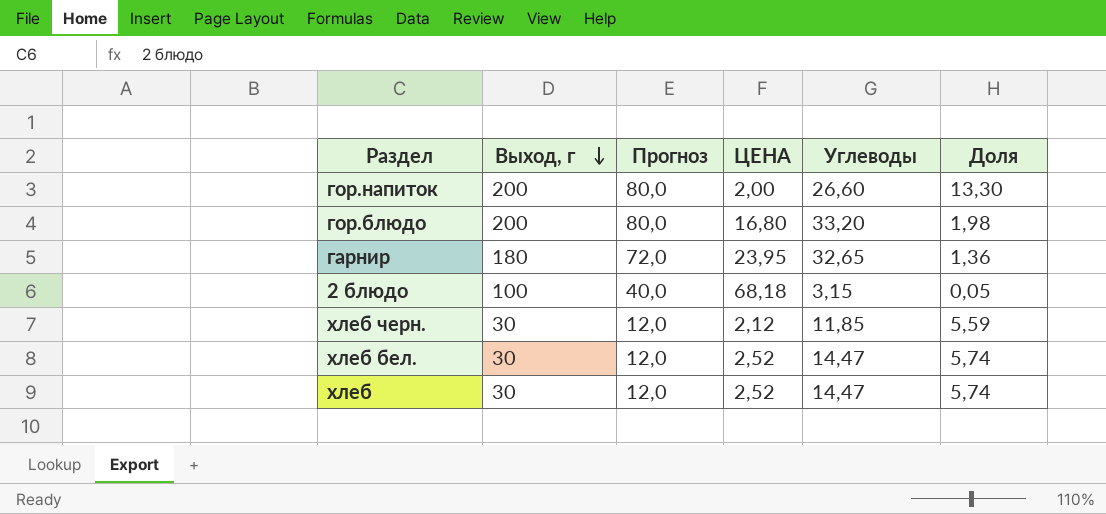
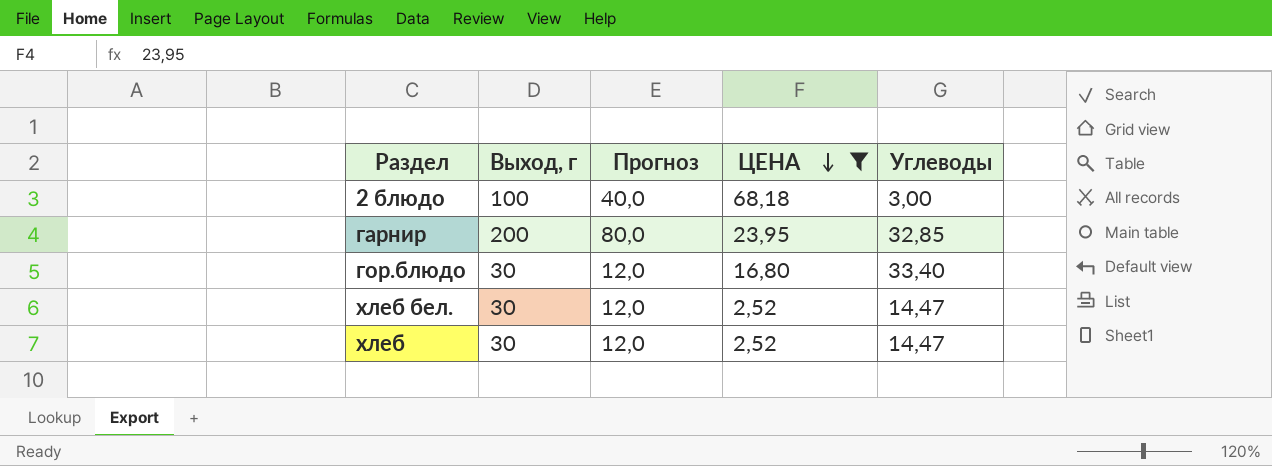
filter: none -> ЦЕНА >= 2,52
row order: Выход, г descending -> ЦЕНА descending
column Доля | formula: [Углеводы] / [ЦЕНА] -> none
2 блюдо | Углеводы: 3,15 -> 3,00
гарнир | Выход, г: 180 -> 200
гарнир | Прогноз: 72,0 -> 80,0
гарнир | Углеводы: 32,65 -> 32,85
гор.блюдо | Выход, г: 200 -> 30
гор.блюдо | Прогноз: 80,0 -> 12,0
гор.блюдо | Углеводы: 33,20 -> 33,40

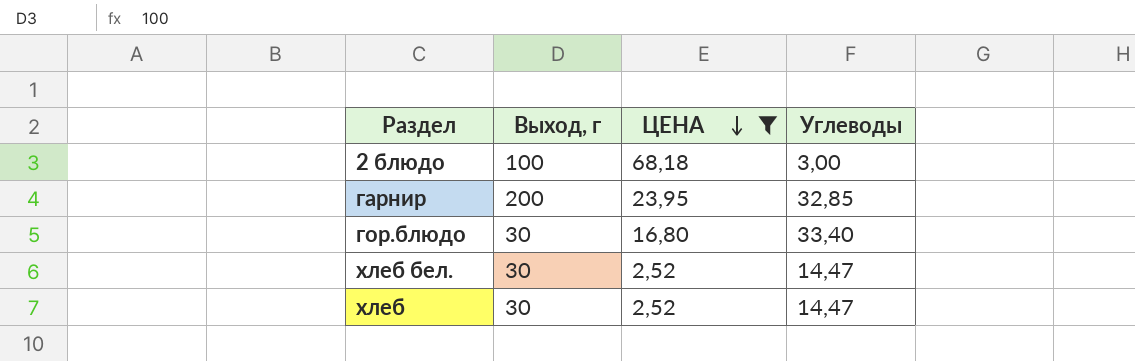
column Прогноз | formula: [Выход, г] * 0,4 -> none

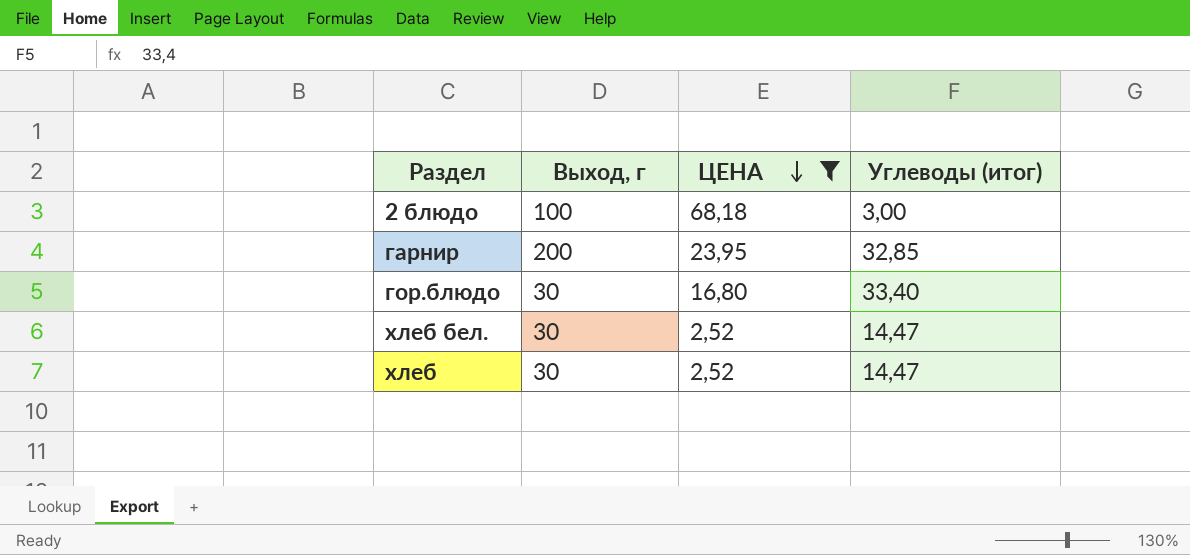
column name: Углеводы -> Углеводы (итог)

